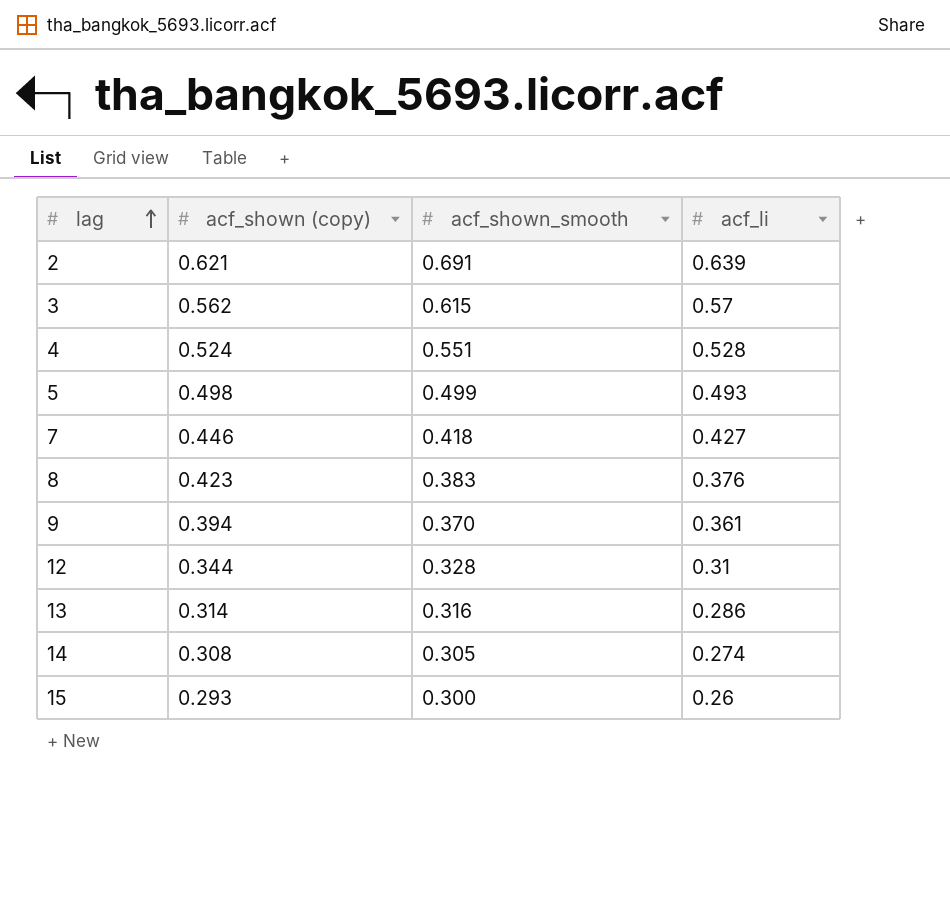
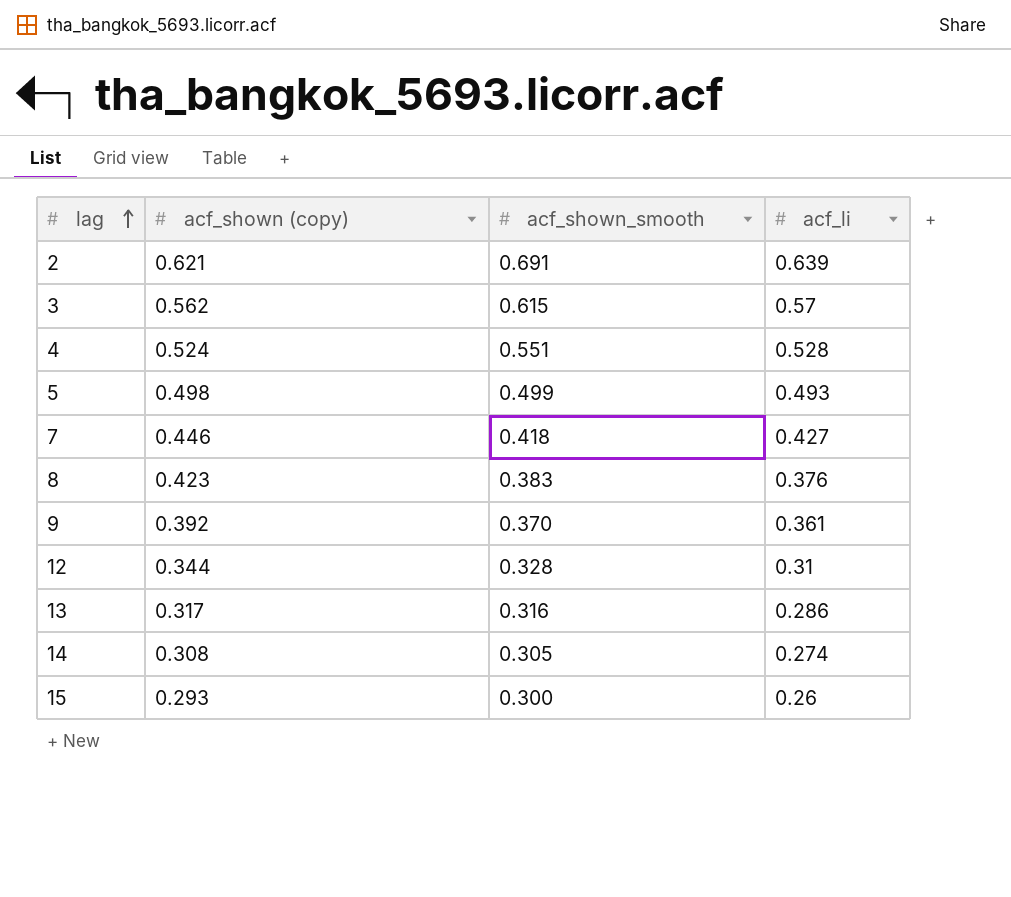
9 | acf_shown (copy): 0.394 -> 0.392
13 | acf_shown (copy): 0.314 -> 0.317

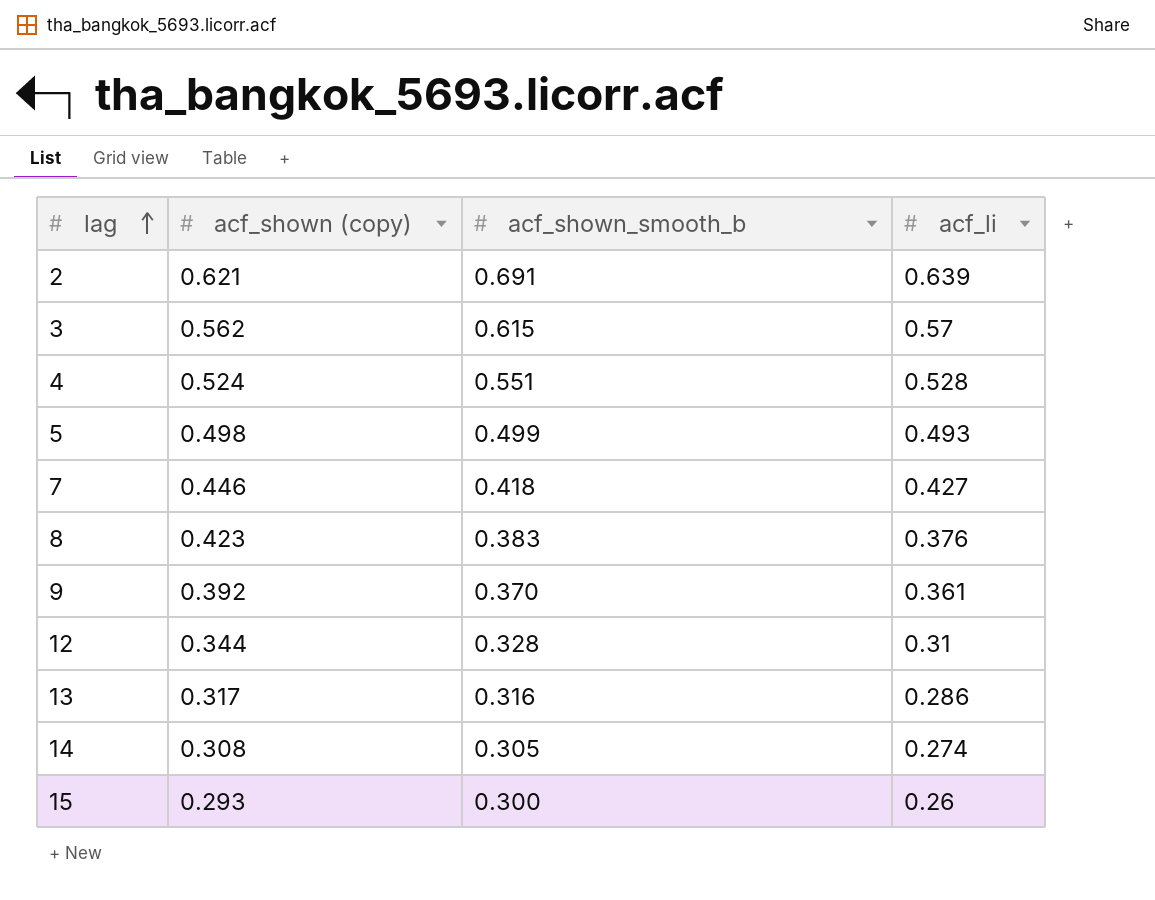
column name: acf_shown_smooth -> acf_shown_smooth_b

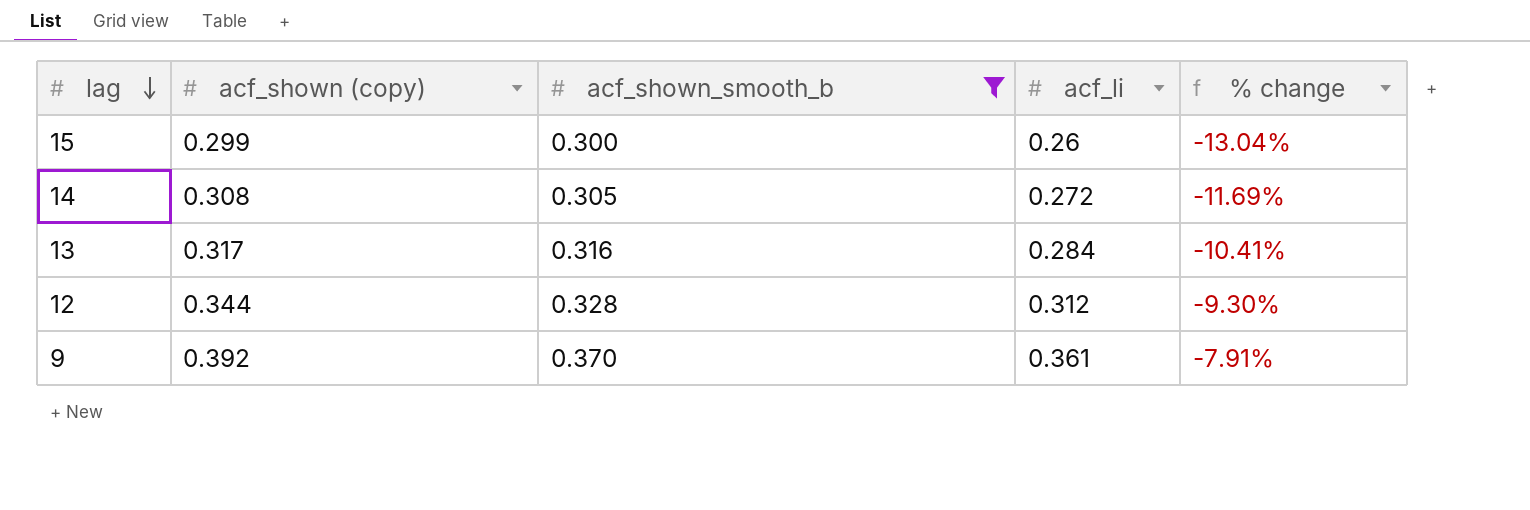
filter: none -> acf_shown_smooth_b <= 0.370
row order: lag ascending -> lag descending
column % change | formula: none -> ([acf_li] - [acf_shown (copy)]) / [acf_shown (copy)]
15 | acf_shown (copy): 0.293 -> 0.299
14 | acf_li: 0.274 -> 0.272
13 | acf_li: 0.286 -> 0.284
12 | acf_li: 0.31 -> 0.312

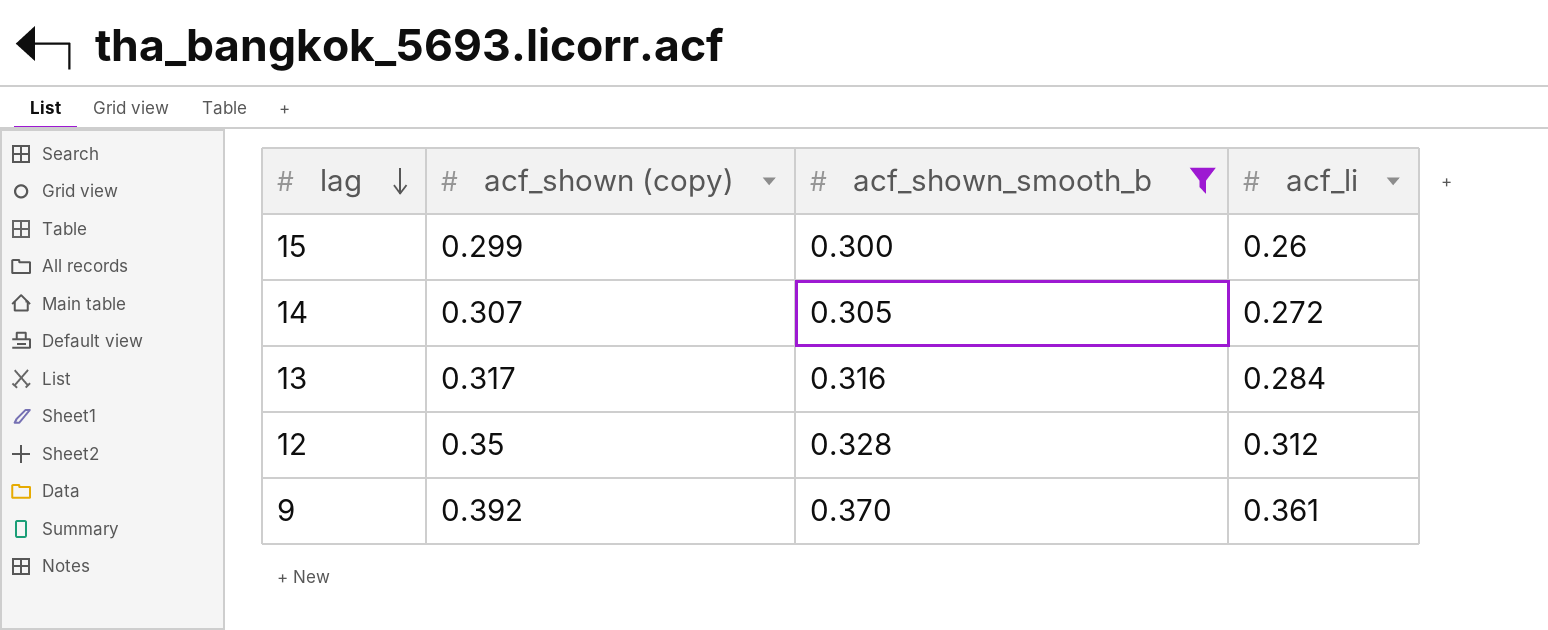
column % change | formula: ([acf_li] - [acf_shown (copy)]) / [acf_shown (copy)] -> none
14 | acf_shown (copy): 0.308 -> 0.307
12 | acf_shown (copy): 0.344 -> 0.35

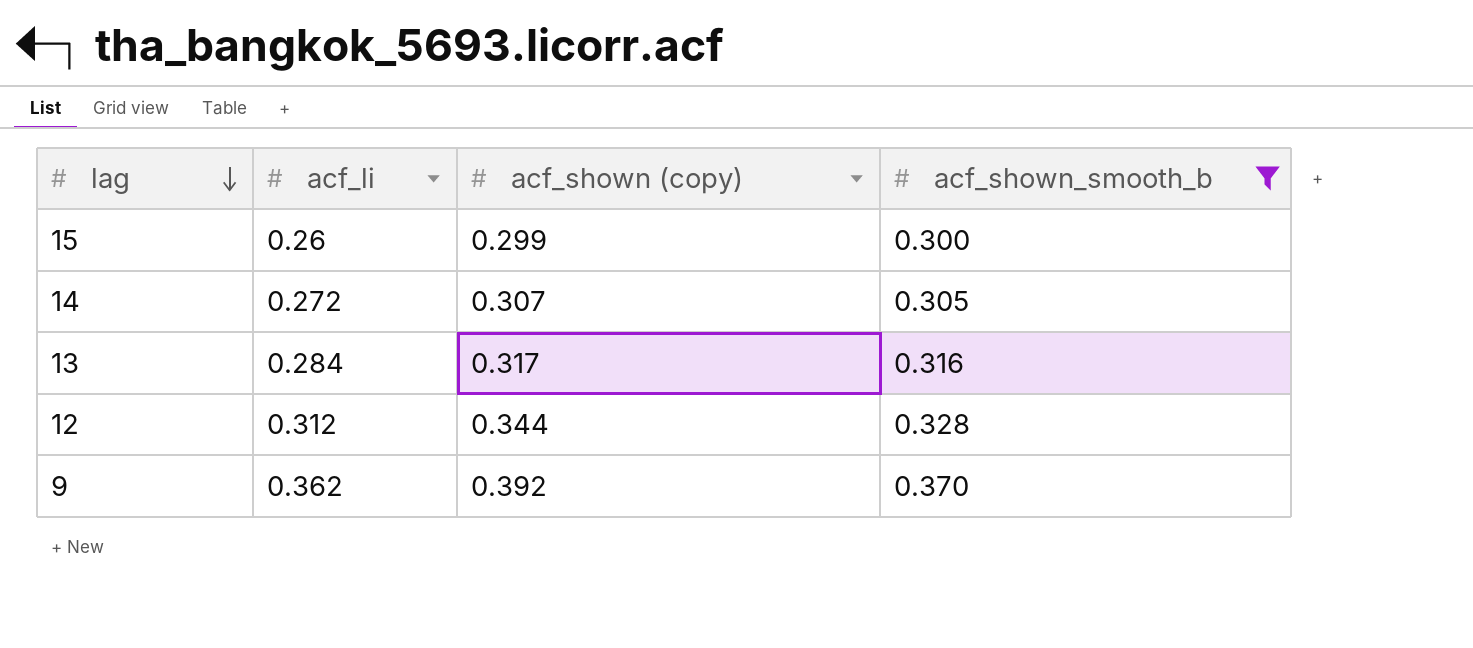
column acf_li | position: 4 -> 2
12 | acf_shown (copy): 0.35 -> 0.344
9 | acf_li: 0.361 -> 0.362

